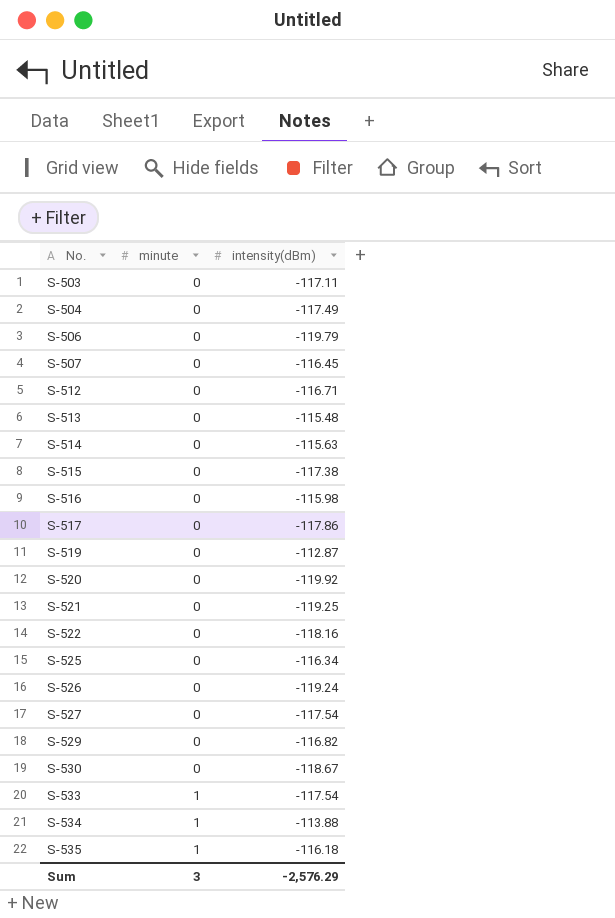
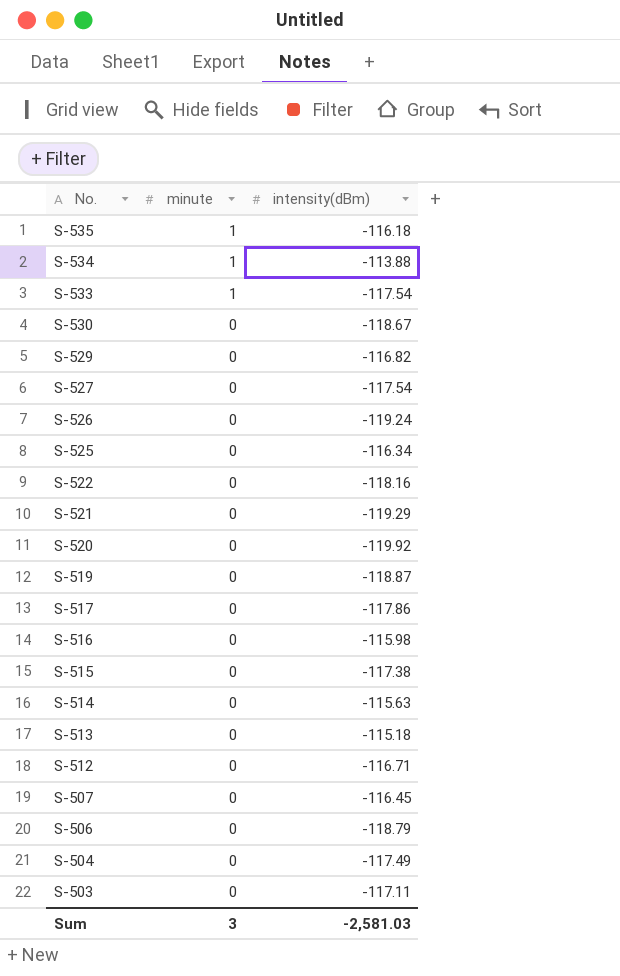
row order: No. ascending -> No. descending
S-521 | intensity(dBm): -119.25 -> -119.29
S-519 | intensity(dBm): -112.87 -> -118.87
S-513 | intensity(dBm): -115.48 -> -115.18
S-506 | intensity(dBm): -119.79 -> -118.79
Sum | intensity(dBm): -2,576.29 -> -2,581.03

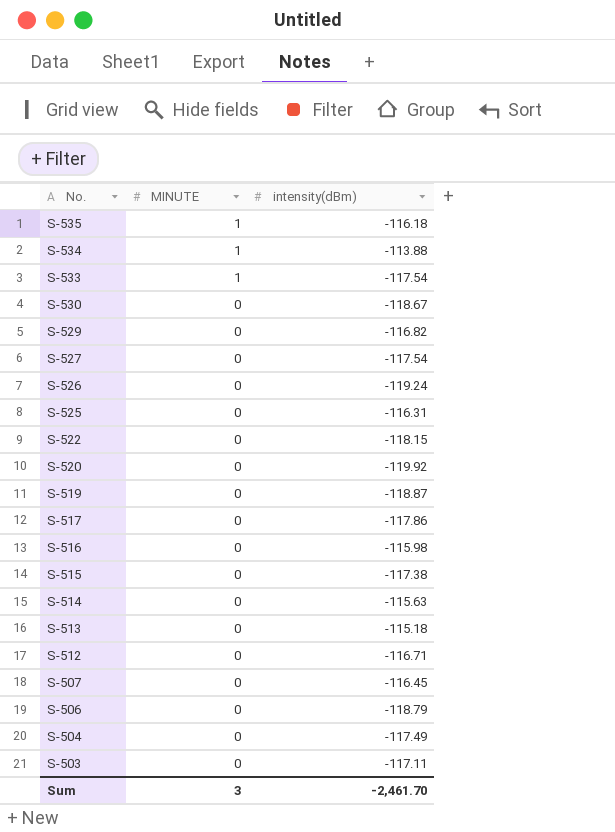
column name: minute -> MINUTE
row S-521: 0 | -119.29 -> none
S-525 | intensity(dBm): -116.34 -> -116.31
S-522 | intensity(dBm): -118.16 -> -118.15
Sum | intensity(dBm): -2,581.03 -> -2,461.70

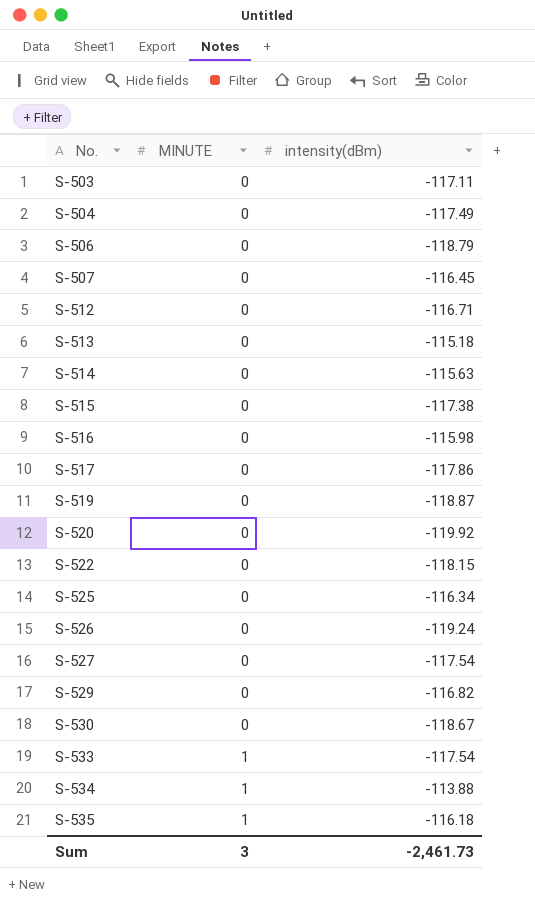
row order: No. descending -> No. ascending
S-525 | intensity(dBm): -116.31 -> -116.34
Sum | intensity(dBm): -2,461.70 -> -2,461.73

